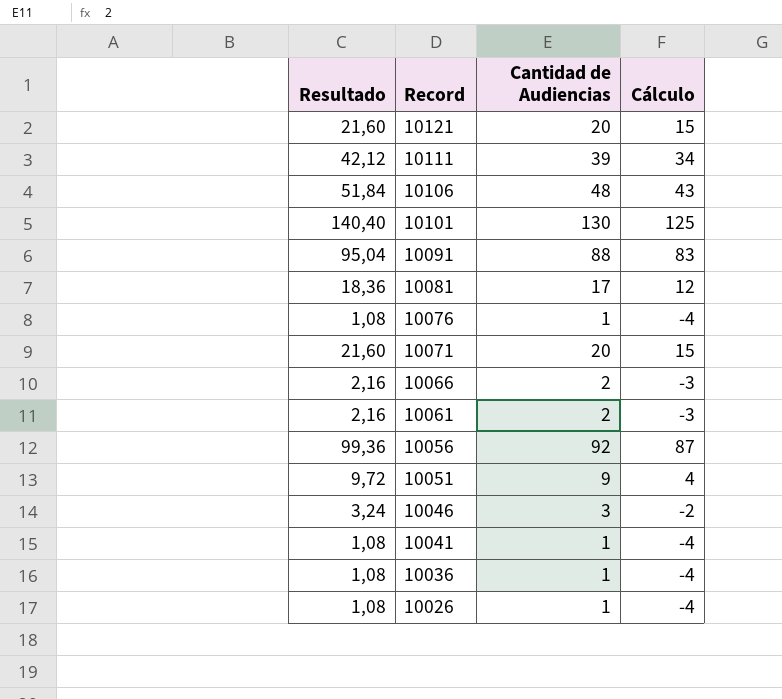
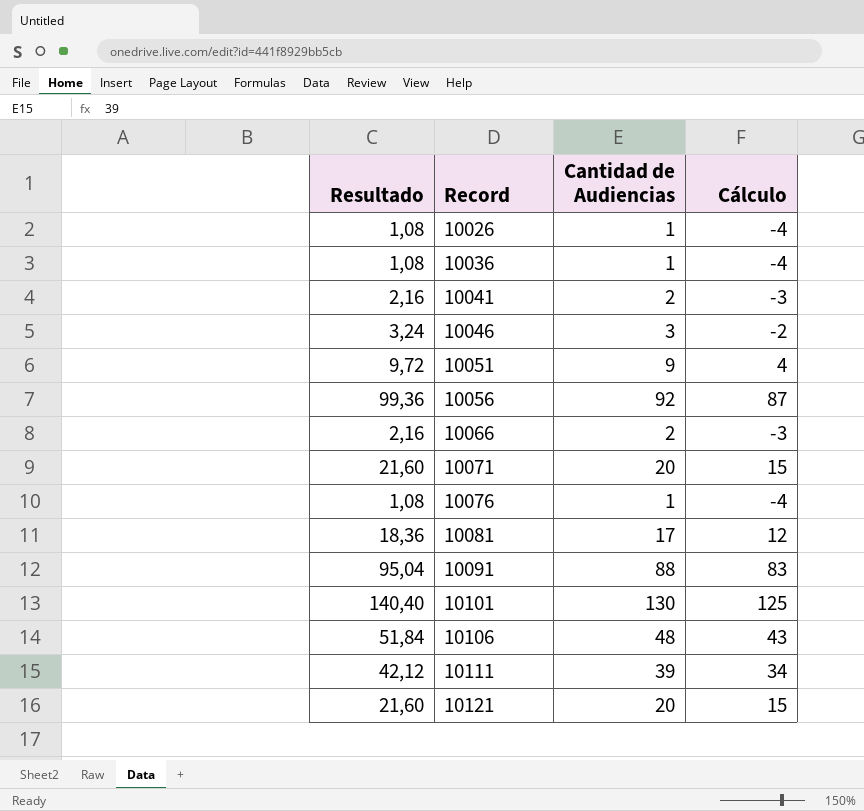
row order: Record descending -> Record ascending
row 10061: 2,16 | 2 | -3 -> none
10041 | Resultado: 1,08 -> 2,16
10041 | Cantidad de Audiencias: 1 -> 2
10041 | Cálculo: -4 -> -3

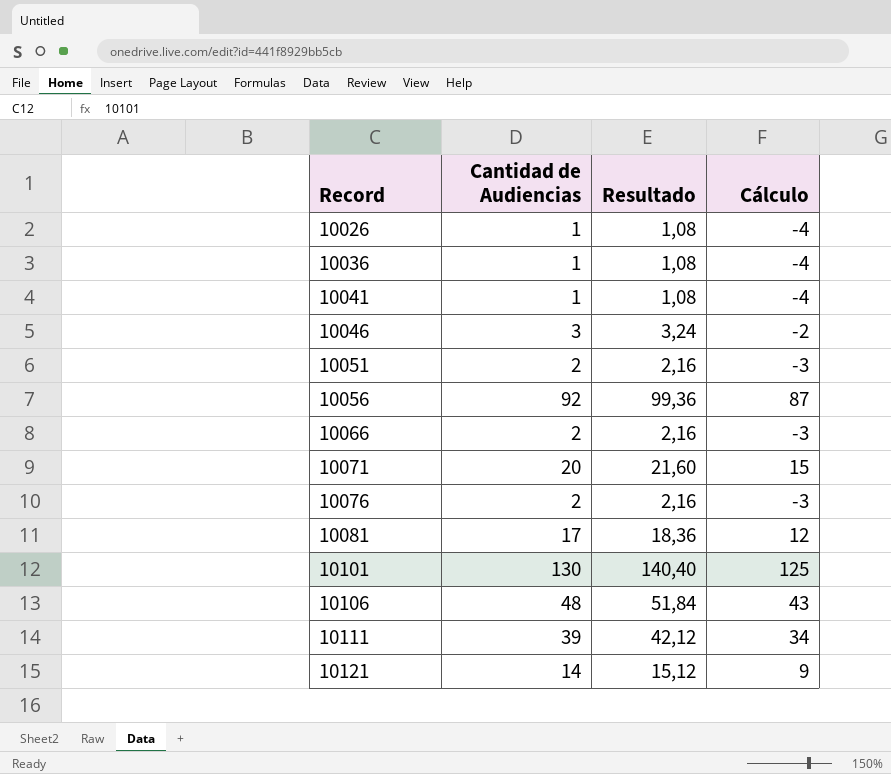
column Resultado | position: 1 -> 3
row 10091: 95,04 | 88 | 83 -> none
10041 | Cantidad de Audiencias: 2 -> 1
10041 | Resultado: 2,16 -> 1,08
10041 | Cálculo: -3 -> -4
10051 | Cantidad de Audiencias: 9 -> 2
10051 | Resultado: 9,72 -> 2,16
10051 | Cálculo: 4 -> -3
10076 | Cantidad de Audiencias: 1 -> 2
10076 | Resultado: 1,08 -> 2,16
10076 | Cálculo: -4 -> -3
10121 | Cantidad de Audiencias: 20 -> 14
10121 | Resultado: 21,60 -> 15,12
10121 | Cálculo: 15 -> 9

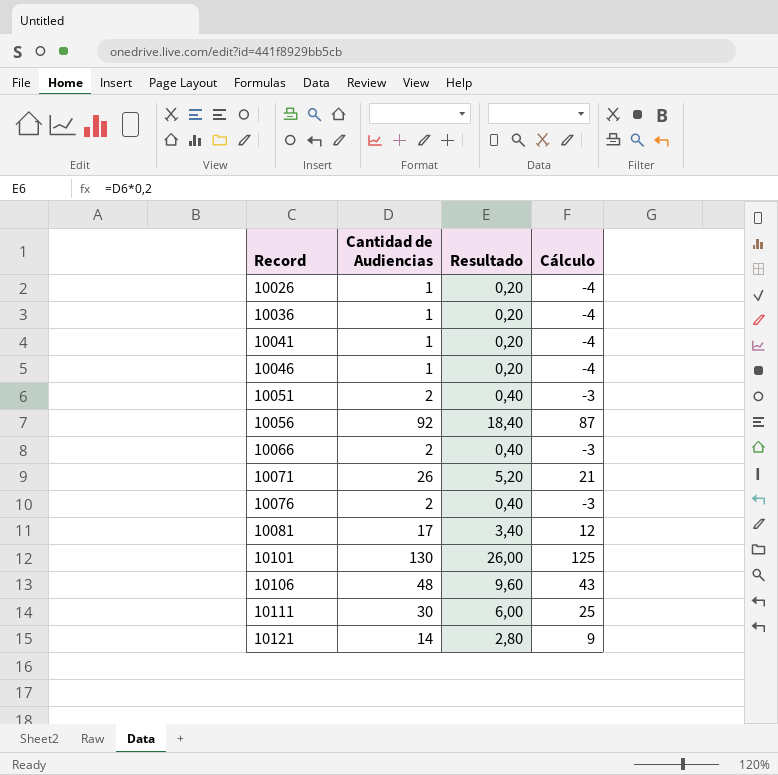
column Resultado | formula: [Cantidad de Audiencias] * 1,08 -> [Cantidad de Audiencias] * 0,2
10046 | Cantidad de Audiencias: 3 -> 1
10046 | Cálculo: -2 -> -4
10071 | Cantidad de Audiencias: 20 -> 26
10071 | Cálculo: 15 -> 21
10111 | Cantidad de Audiencias: 39 -> 30
10111 | Cálculo: 34 -> 25

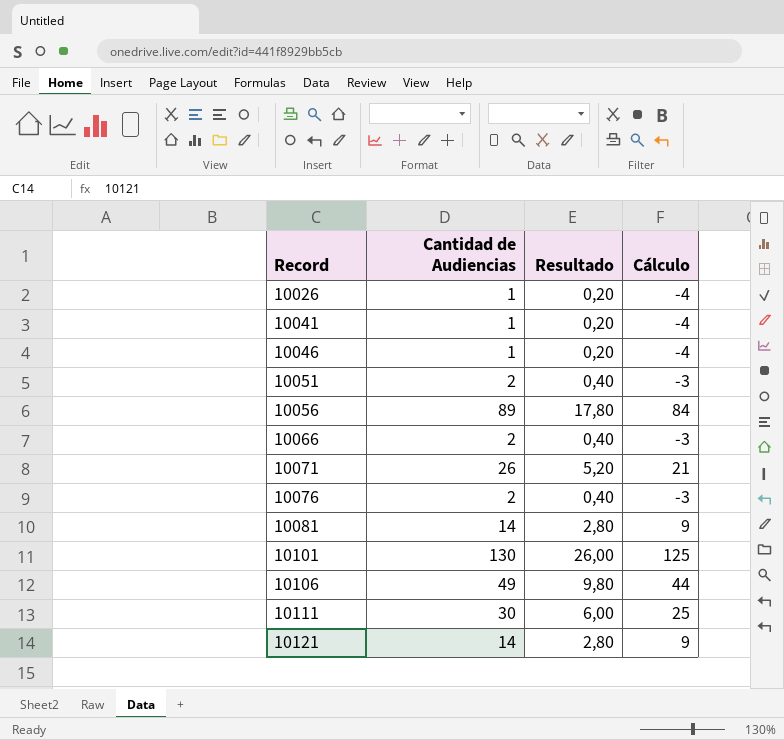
row 10036: 1 | 0,20 | -4 -> none
10056 | Cantidad de Audiencias: 92 -> 89
10056 | Resultado: 18,40 -> 17,80
10056 | Cálculo: 87 -> 84
10081 | Cantidad de Audiencias: 17 -> 14
10081 | Resultado: 3,40 -> 2,80
10081 | Cálculo: 12 -> 9
10106 | Cantidad de Audiencias: 48 -> 49
10106 | Resultado: 9,60 -> 9,80
10106 | Cálculo: 43 -> 44

